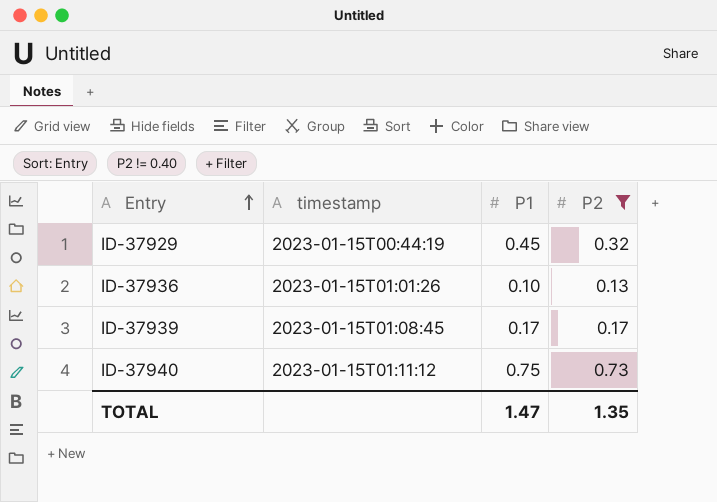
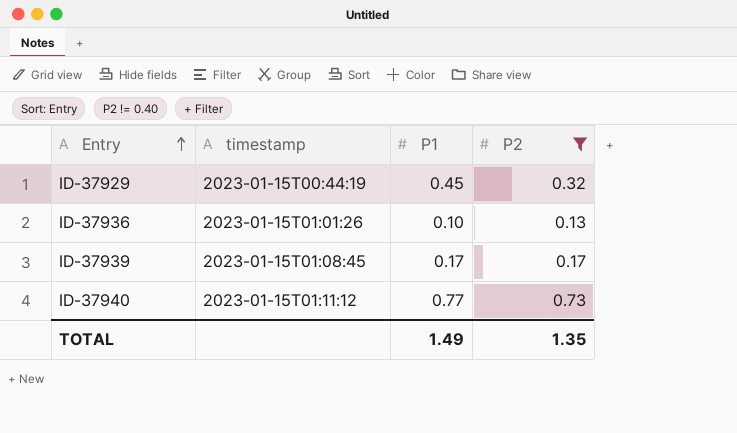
ID-37940 | P1: 0.75 -> 0.77
TOTAL | P1: 1.47 -> 1.49

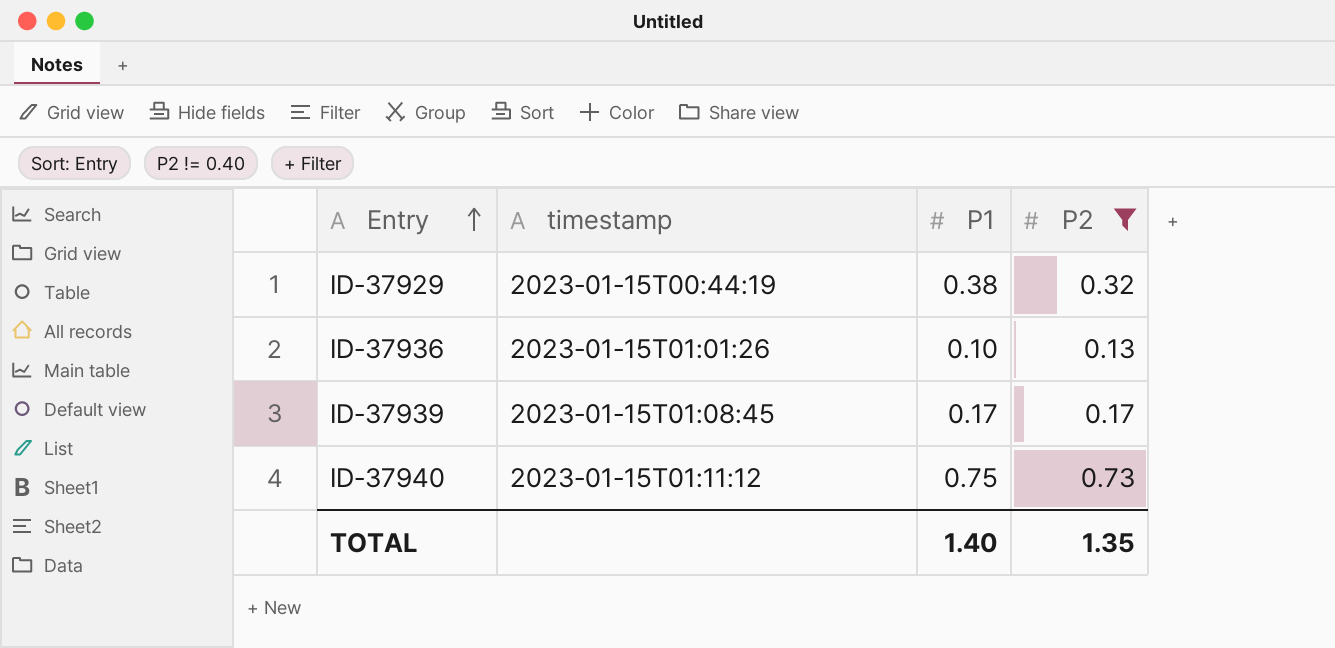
ID-37929 | P1: 0.45 -> 0.38
ID-37940 | P1: 0.77 -> 0.75
TOTAL | P1: 1.49 -> 1.40

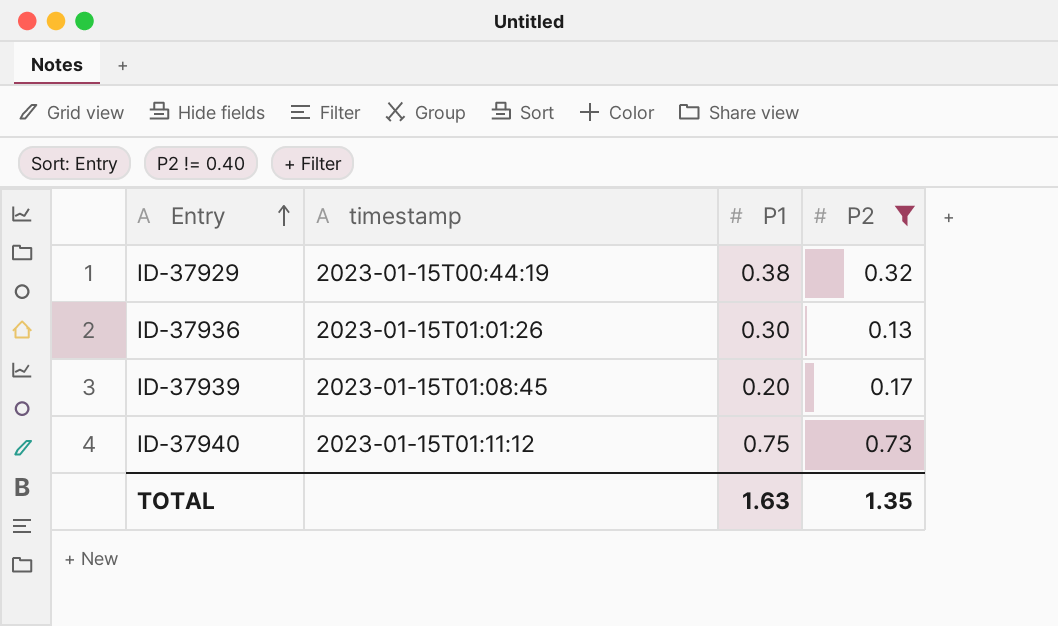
ID-37936 | P1: 0.10 -> 0.30
ID-37939 | P1: 0.17 -> 0.20
TOTAL | P1: 1.40 -> 1.63

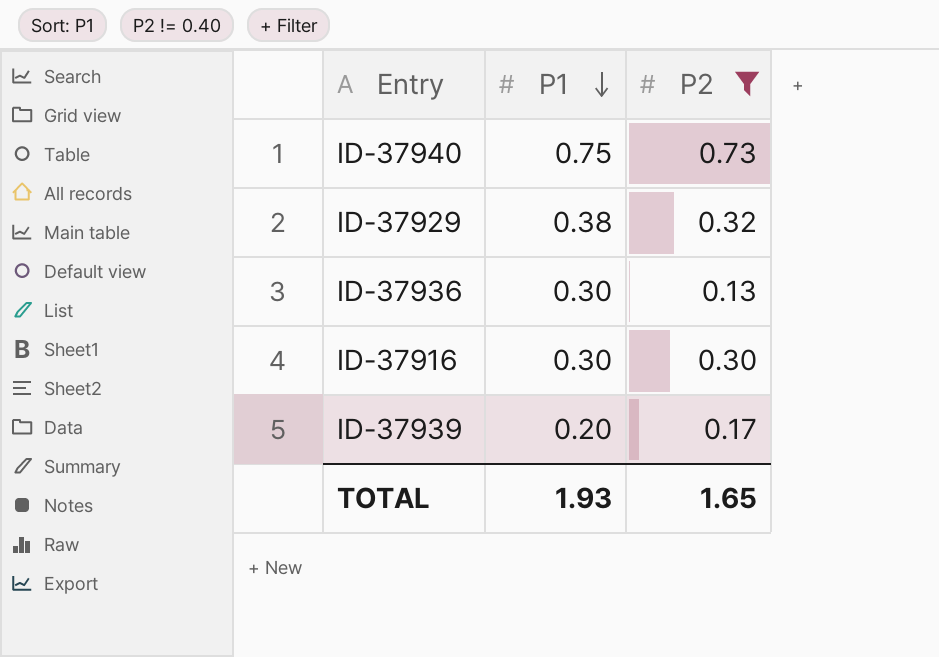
row order: Entry ascending -> P1 descending
column timestamp | position: 2 -> none
row ID-37916: none -> 0.30 | 0.30
TOTAL | P1: 1.63 -> 1.93
TOTAL | P2: 1.35 -> 1.65

